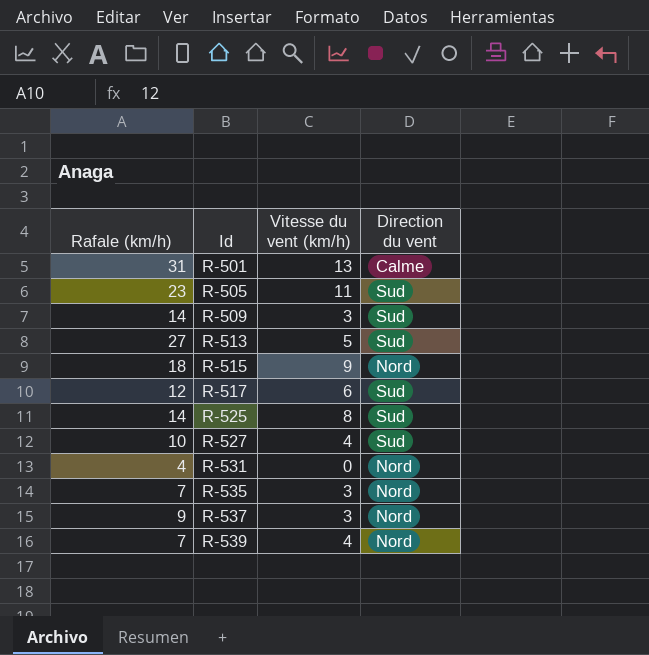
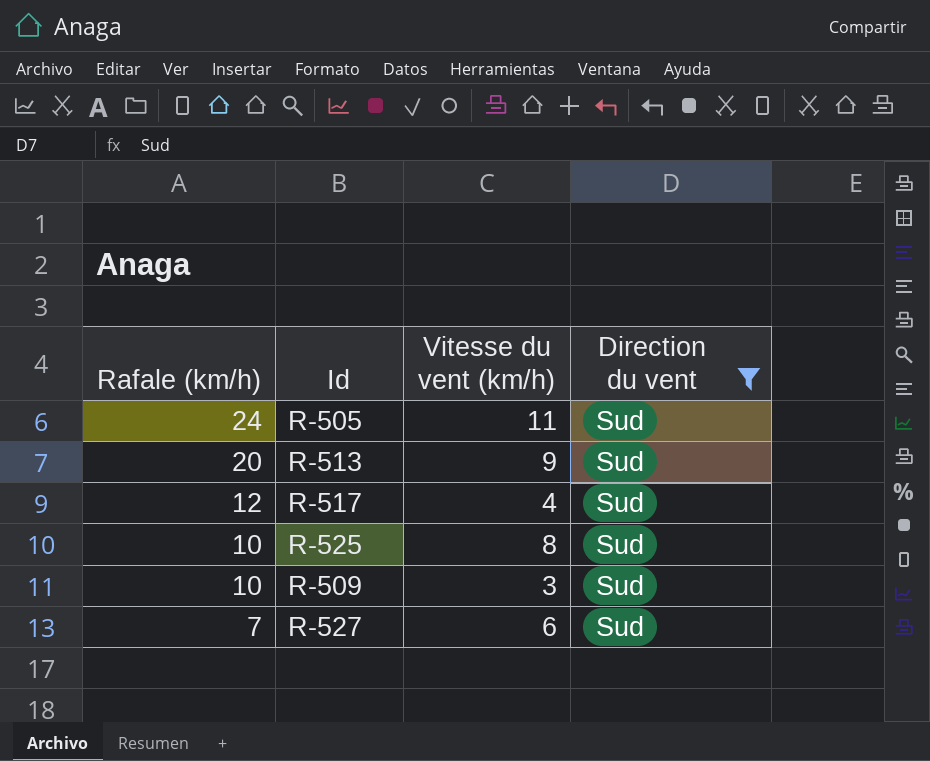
filter: none -> Direction du vent = Sud
row order: Id ascending -> Rafale (km/h) descending
R-505 | Rafale (km/h): 23 -> 24
R-513 | Rafale (km/h): 27 -> 20
R-513 | Vitesse du vent (km/h): 5 -> 9
R-517 | Vitesse du vent (km/h): 6 -> 4
R-525 | Rafale (km/h): 14 -> 10
R-509 | Rafale (km/h): 14 -> 10
R-527 | Rafale (km/h): 10 -> 7
R-527 | Vitesse du vent (km/h): 4 -> 6

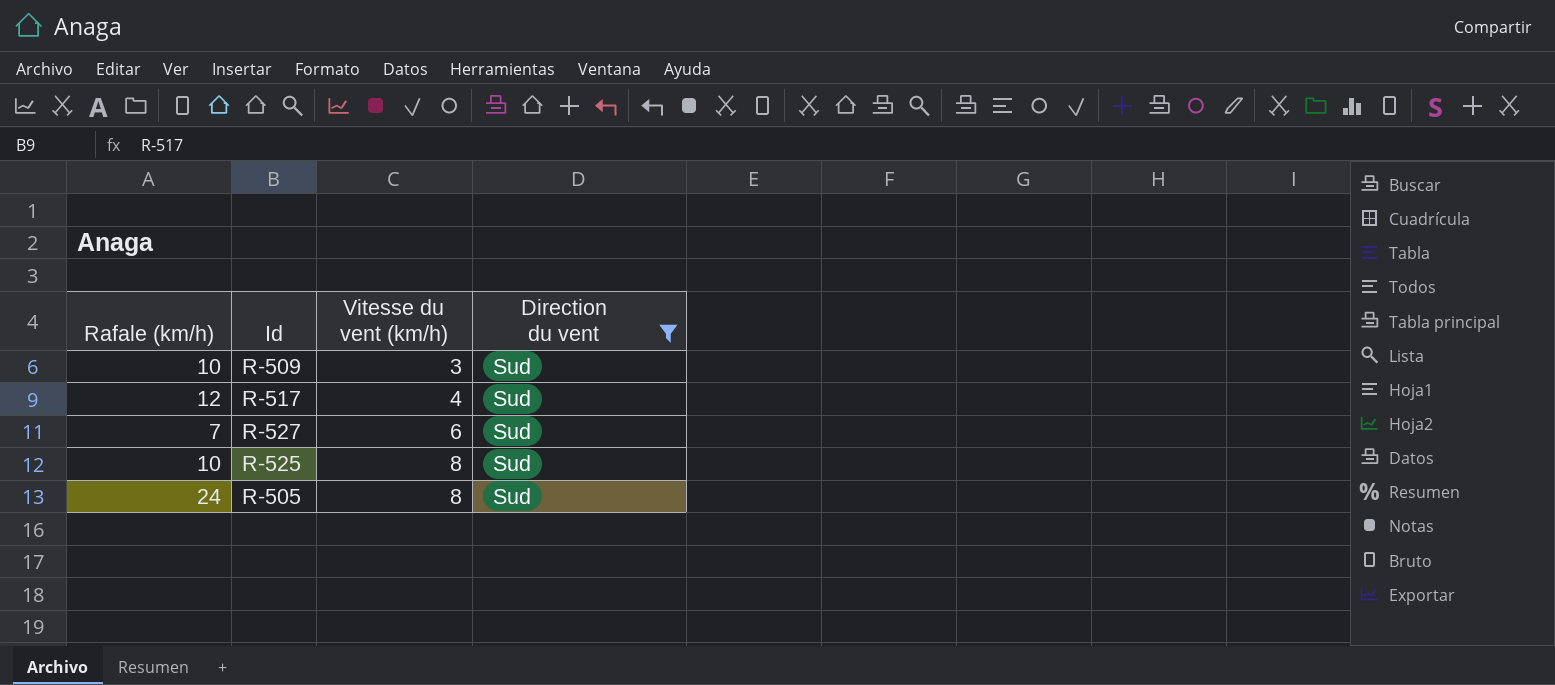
row order: Rafale (km/h) descending -> Vitesse du vent (km/h) ascending
row R-513: 20 | 9 | Sud -> none
R-505 | Vitesse du vent (km/h): 11 -> 8

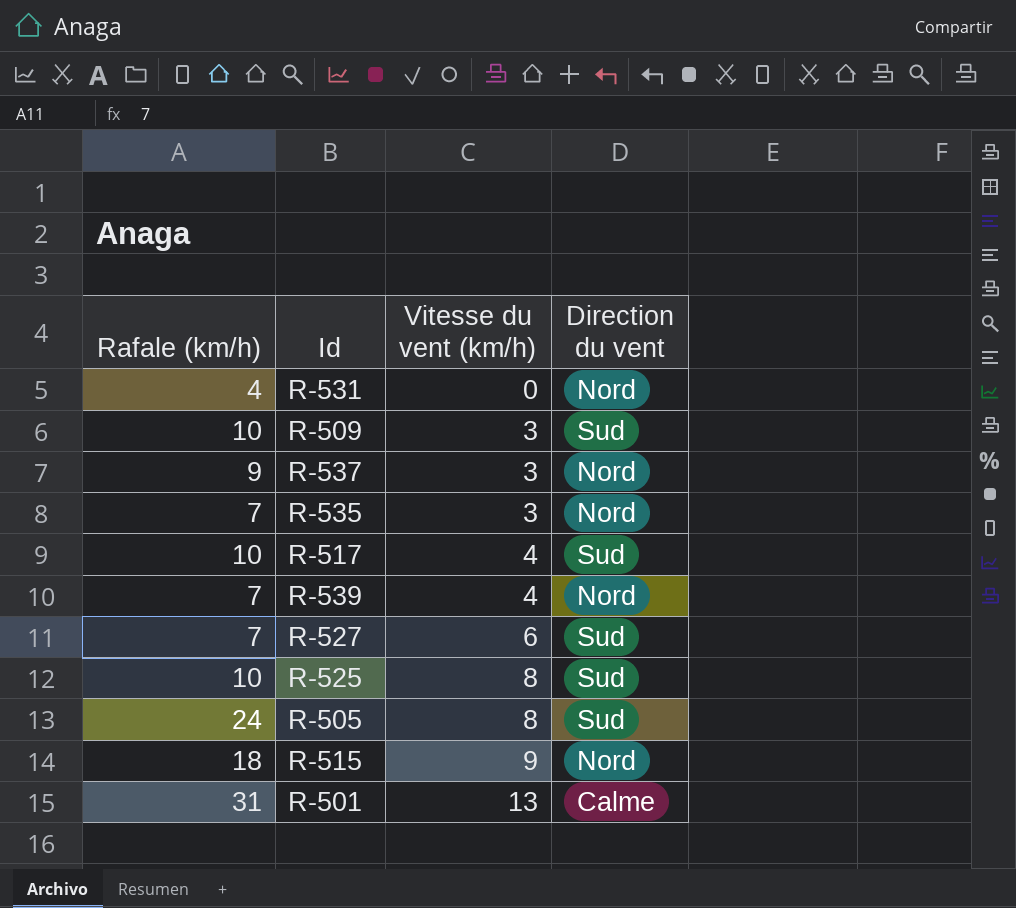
filter: Direction du vent = Sud -> none
R-517 | Rafale (km/h): 12 -> 10

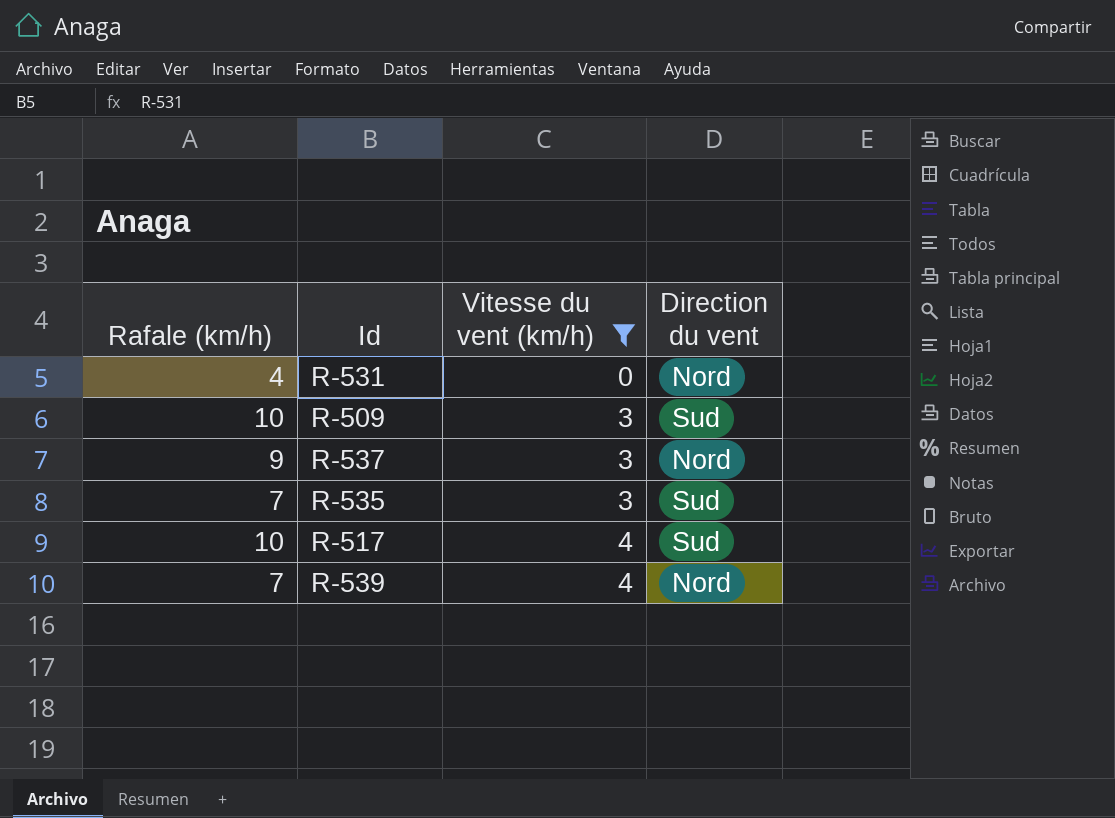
filter: none -> Vitesse du vent (km/h) <= 4
R-535 | Direction du vent: Nord -> Sud

